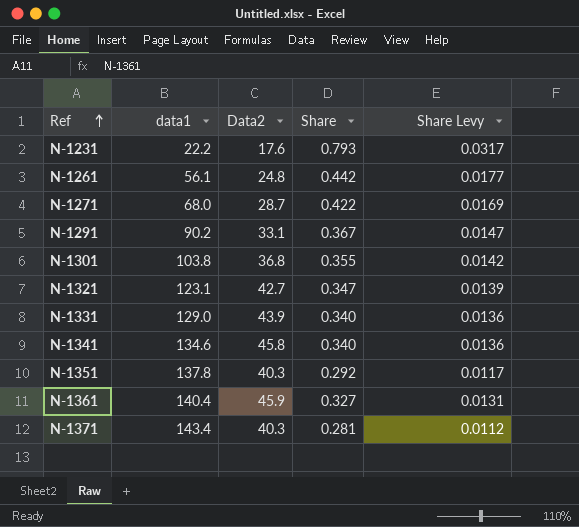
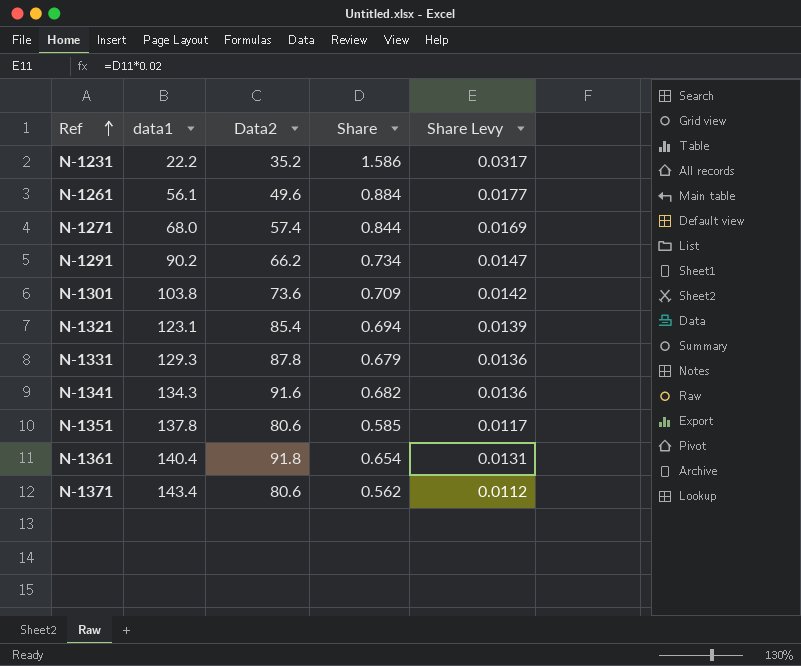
column Share Levy | formula: [Share] * 0.04 -> [Share] * 0.02
N-1231 | Data2: 17.6 -> 35.2
N-1231 | Share: 0.793 -> 1.586
N-1261 | Data2: 24.8 -> 49.6
N-1261 | Share: 0.442 -> 0.884
N-1271 | Data2: 28.7 -> 57.4
N-1271 | Share: 0.422 -> 0.844
N-1291 | Data2: 33.1 -> 66.2
N-1291 | Share: 0.367 -> 0.734
N-1301 | Data2: 36.8 -> 73.6
N-1301 | Share: 0.355 -> 0.709
N-1321 | Data2: 42.7 -> 85.4
N-1321 | Share: 0.347 -> 0.694
N-1331 | data1: 129.0 -> 129.3
N-1331 | Data2: 43.9 -> 87.8
N-1331 | Share: 0.340 -> 0.679
N-1341 | data1: 134.6 -> 134.3
N-1341 | Data2: 45.8 -> 91.6
N-1341 | Share: 0.340 -> 0.682
N-1351 | Data2: 40.3 -> 80.6
N-1351 | Share: 0.292 -> 0.585
N-1361 | Data2: 45.9 -> 91.8
N-1361 | Share: 0.327 -> 0.654
N-1371 | Data2: 40.3 -> 80.6
N-1371 | Share: 0.281 -> 0.562

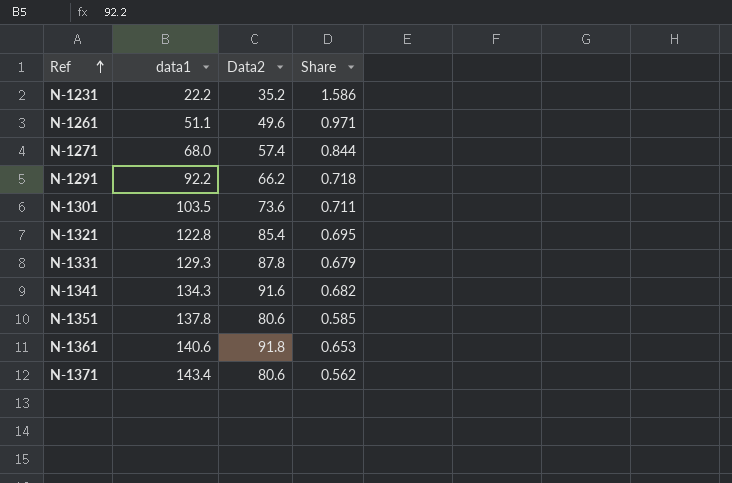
column Share Levy | formula: [Share] * 0.02 -> none
N-1261 | data1: 56.1 -> 51.1
N-1261 | Share: 0.884 -> 0.971
N-1291 | data1: 90.2 -> 92.2
N-1291 | Share: 0.734 -> 0.718
N-1301 | data1: 103.8 -> 103.5
N-1301 | Share: 0.709 -> 0.711
N-1321 | data1: 123.1 -> 122.8
N-1321 | Share: 0.694 -> 0.695
N-1361 | data1: 140.4 -> 140.6
N-1361 | Share: 0.654 -> 0.653

